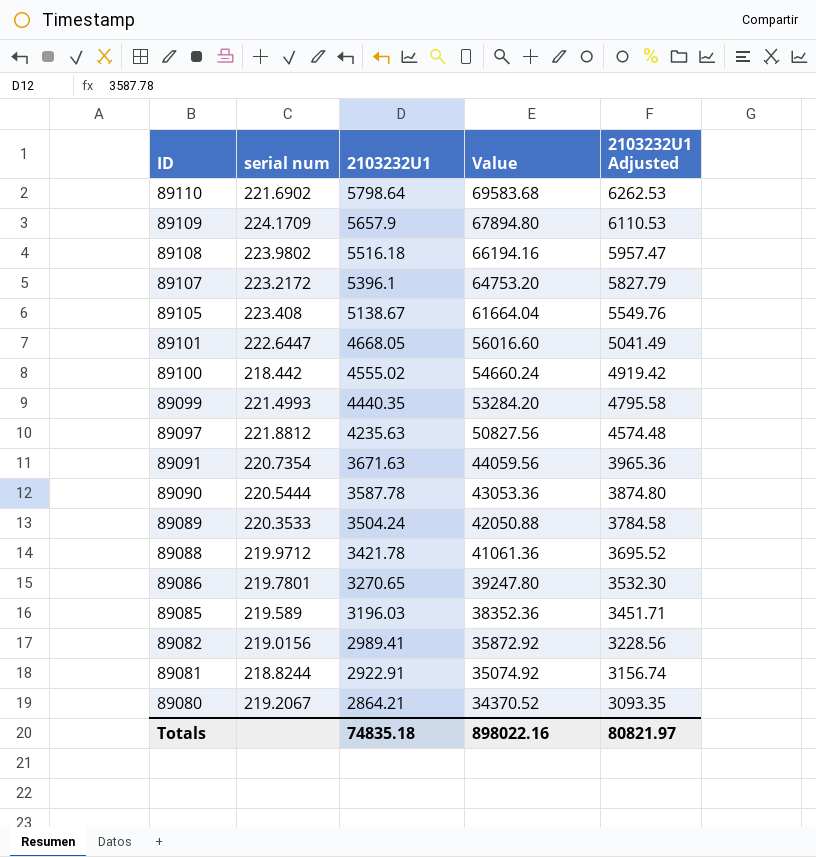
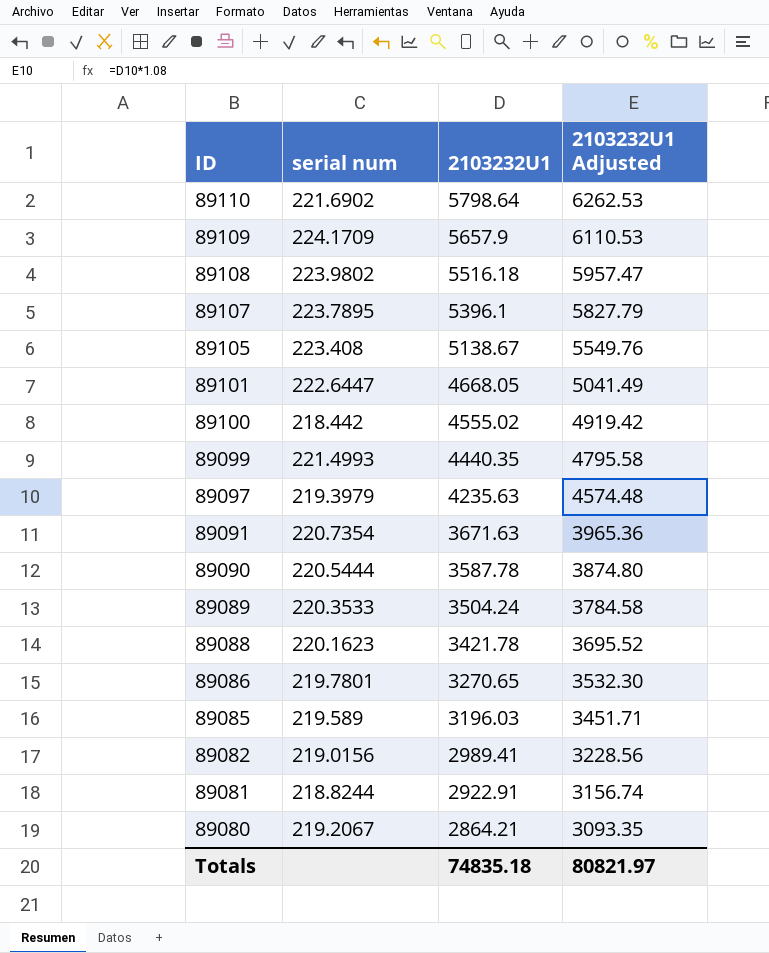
column Value | formula: [2103232U1] * 12 -> none
89107 | serial num: 223.2172 -> 223.7895
89097 | serial num: 221.8812 -> 219.3979
89088 | serial num: 219.9712 -> 220.1623

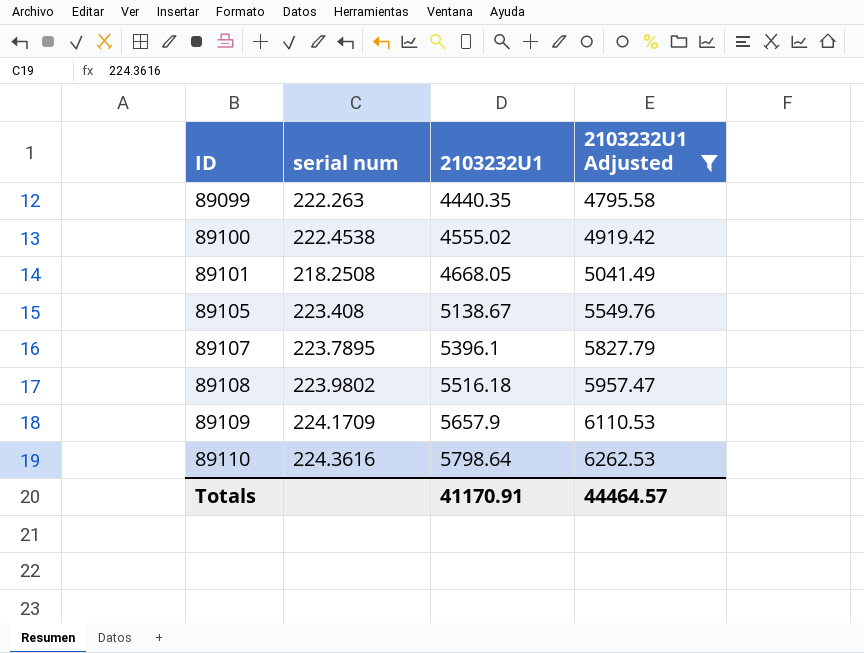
filter: none -> 2103232U1 Adjusted >= 4795.58
row order: ID descending -> ID ascending
89099 | serial num: 221.4993 -> 222.263
89100 | serial num: 218.442 -> 222.4538
89101 | serial num: 222.6447 -> 218.2508
89110 | serial num: 221.6902 -> 224.3616
Totals | 2103232U1: 74835.18 -> 41170.91
Totals | 2103232U1 Adjusted: 80821.97 -> 44464.57

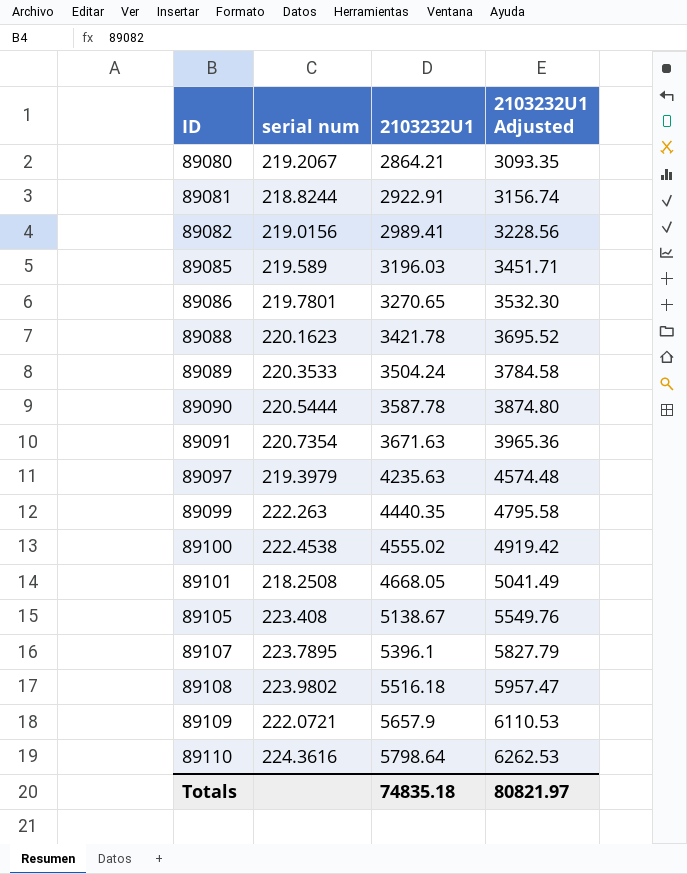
filter: 2103232U1 Adjusted >= 4795.58 -> none
89109 | serial num: 224.1709 -> 222.0721
Totals | 2103232U1: 41170.91 -> 74835.18
Totals | 2103232U1 Adjusted: 44464.57 -> 80821.97

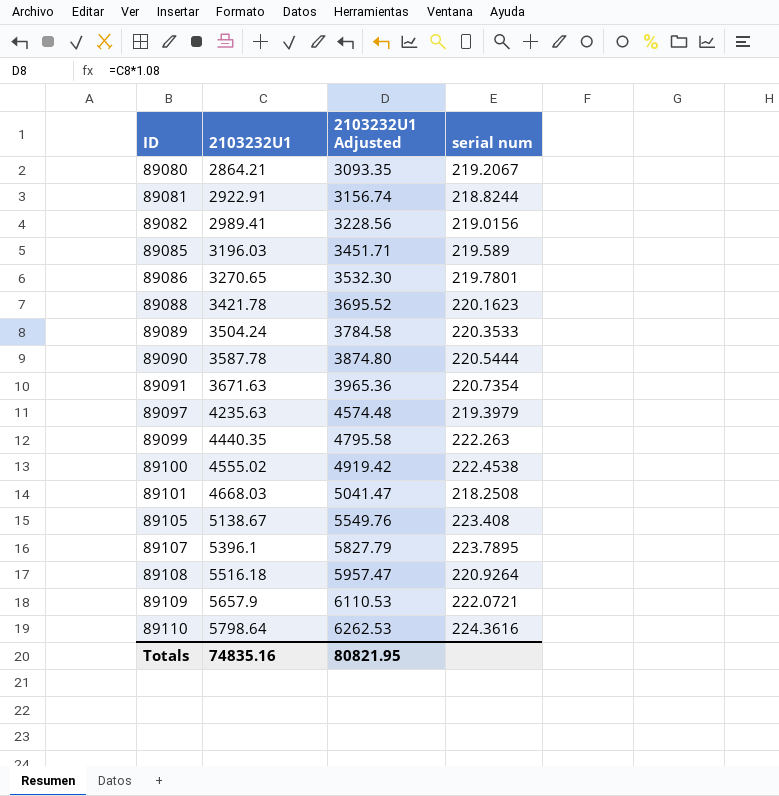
column serial num | position: 2 -> 4
89101 | 2103232U1: 4668.05 -> 4668.03
89101 | 2103232U1 Adjusted: 5041.49 -> 5041.47
89108 | serial num: 223.9802 -> 220.9264
Totals | 2103232U1: 74835.18 -> 74835.16
Totals | 2103232U1 Adjusted: 80821.97 -> 80821.95

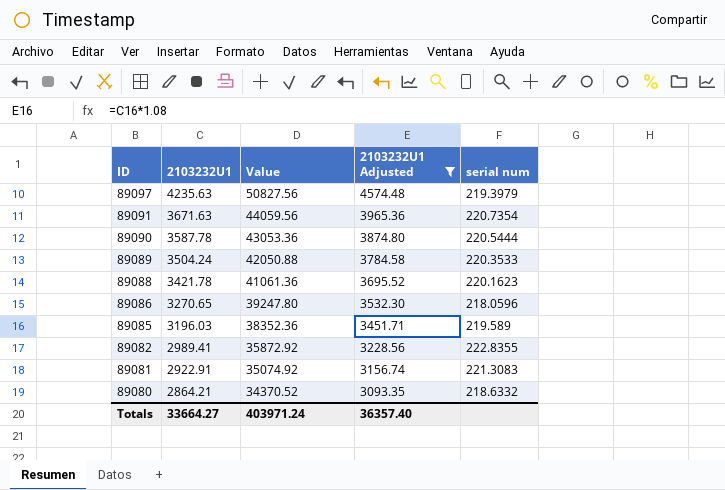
filter: none -> 2103232U1 Adjusted <= 4574.48
row order: ID ascending -> ID descending
column Value | formula: none -> [2103232U1] * 12
89086 | serial num: 219.7801 -> 218.0596
89082 | serial num: 219.0156 -> 222.8355
89081 | serial num: 218.8244 -> 221.3083
89080 | serial num: 219.2067 -> 218.6332
Totals | 2103232U1: 74835.16 -> 33664.27
Totals | 2103232U1 Adjusted: 80821.95 -> 36357.40

